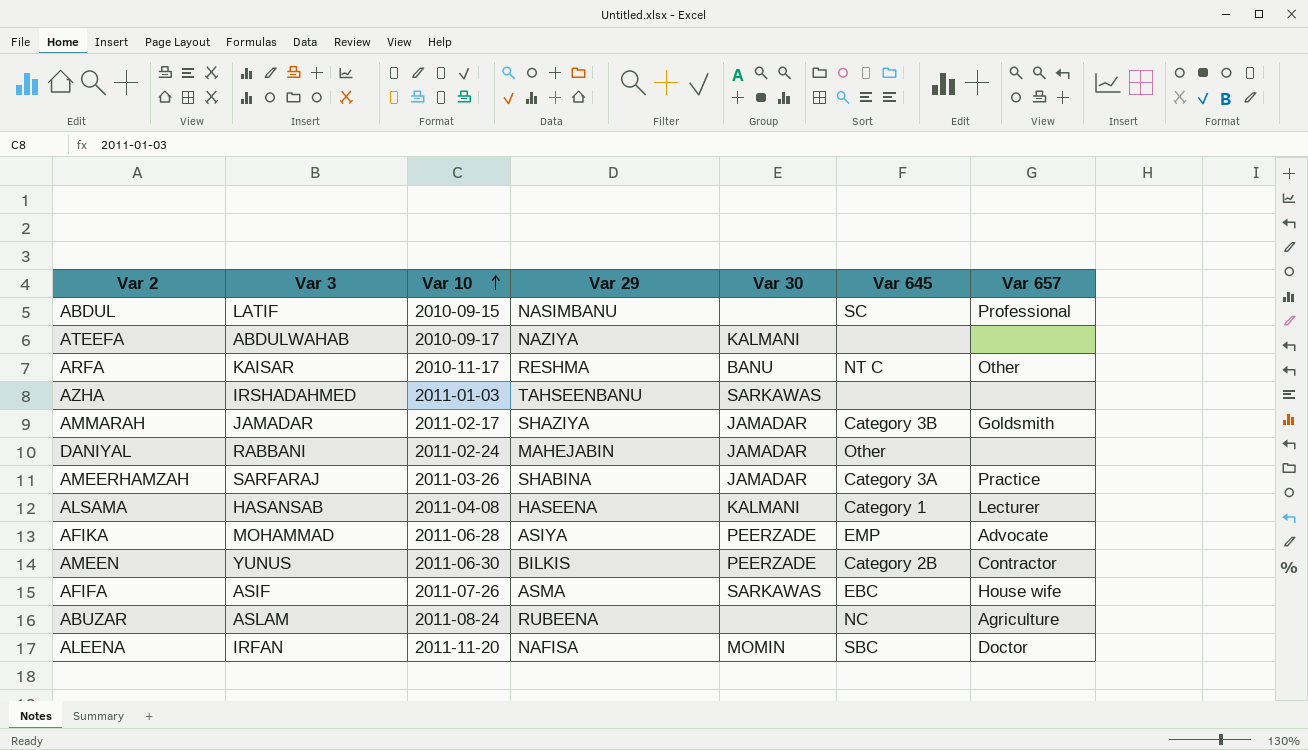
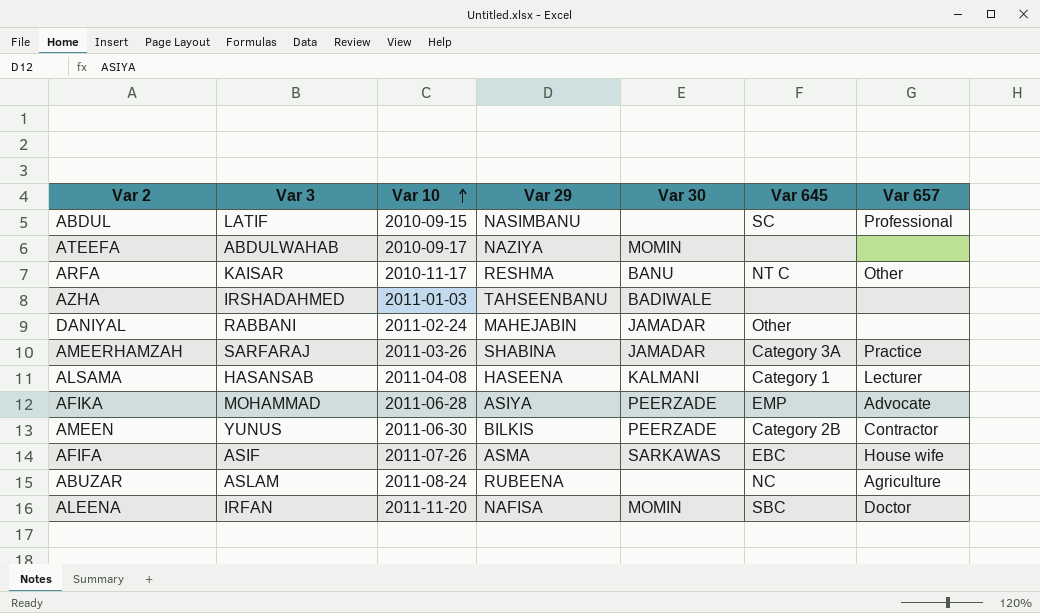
row AMMARAH: JAMADAR | 2011-02-17 | SHAZIYA | JAMADAR | Category 3B | Goldsmith -> none
ATEEFA | Var 30: KALMANI -> MOMIN
AZHA | Var 30: SARKAWAS -> BADIWALE

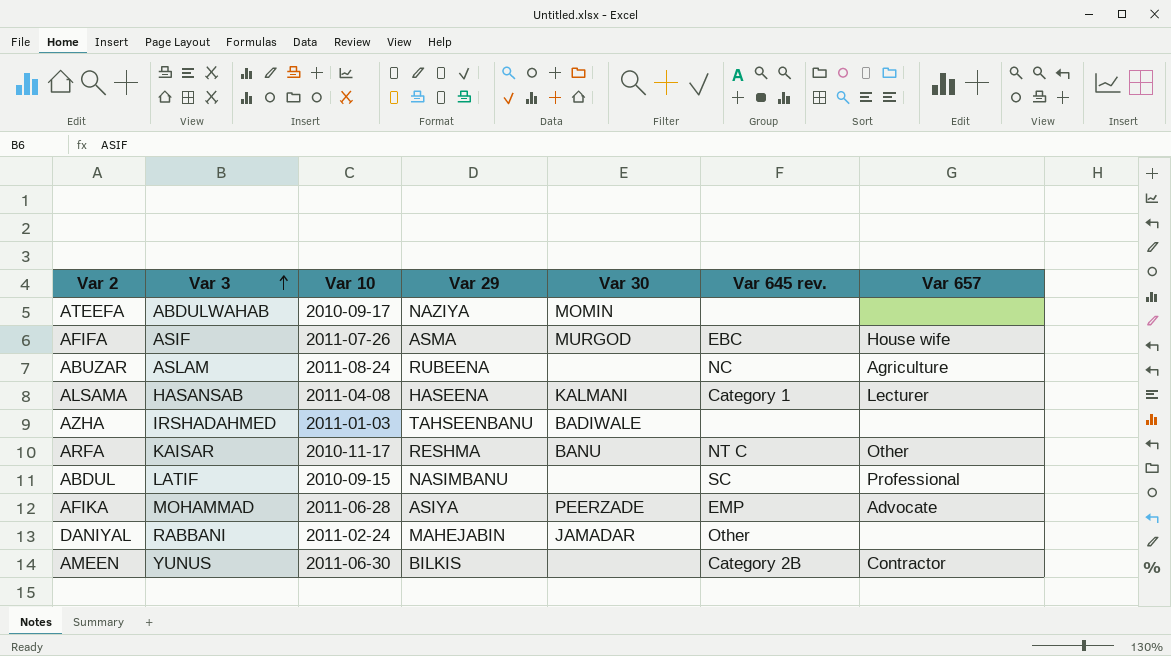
row order: Var 10 ascending -> Var 3 ascending
column name: Var 645 -> Var 645 rev.
row AMEERHAMZAH: SARFARAJ | 2011-03-26 | SHABINA | JAMADAR | Category 3A | Practice -> none
row ALEENA: IRFAN | 2011-11-20 | NAFISA | MOMIN | SBC | Doctor -> none
AFIFA | Var 30: SARKAWAS -> MURGOD
AMEEN | Var 30: PEERZADE -> none

